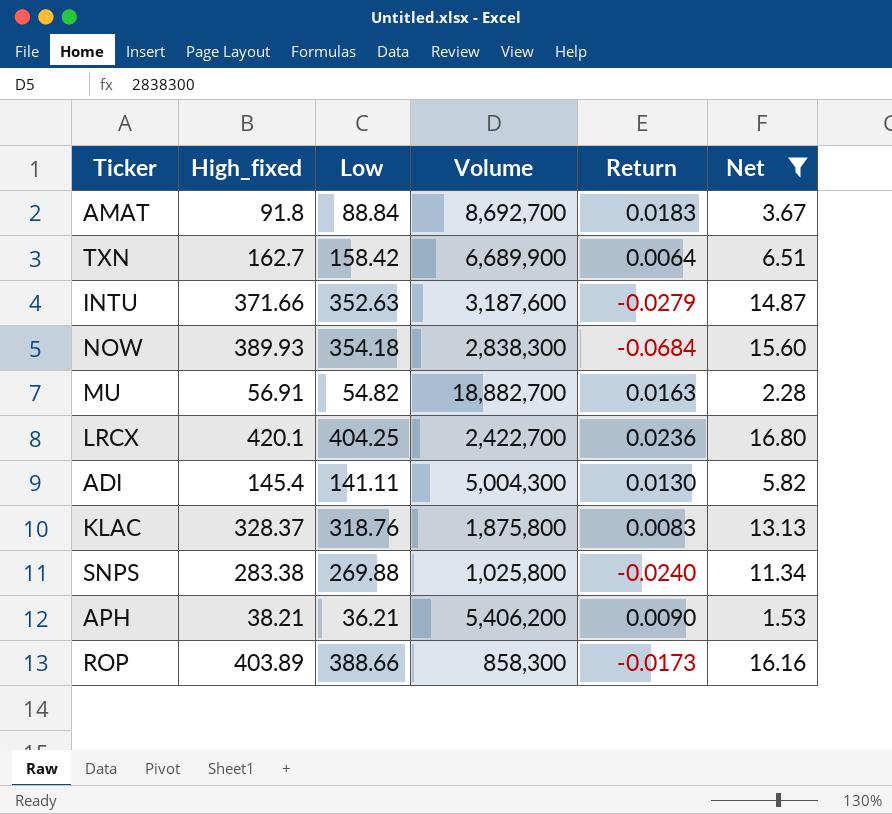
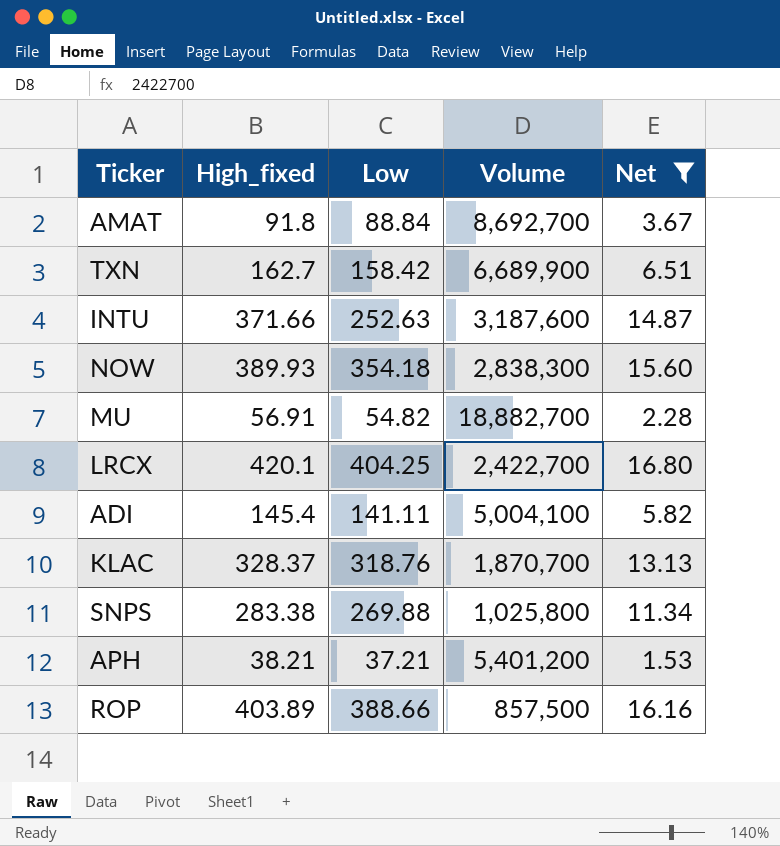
column Return | position: 5 -> none
INTU | Low: 352.63 -> 252.63
ADI | Volume: 5,004,300 -> 5,004,100
KLAC | Volume: 1,875,800 -> 1,870,700
APH | Low: 36.21 -> 37.21
APH | Volume: 5,406,200 -> 5,401,200
ROP | Volume: 858,300 -> 857,500

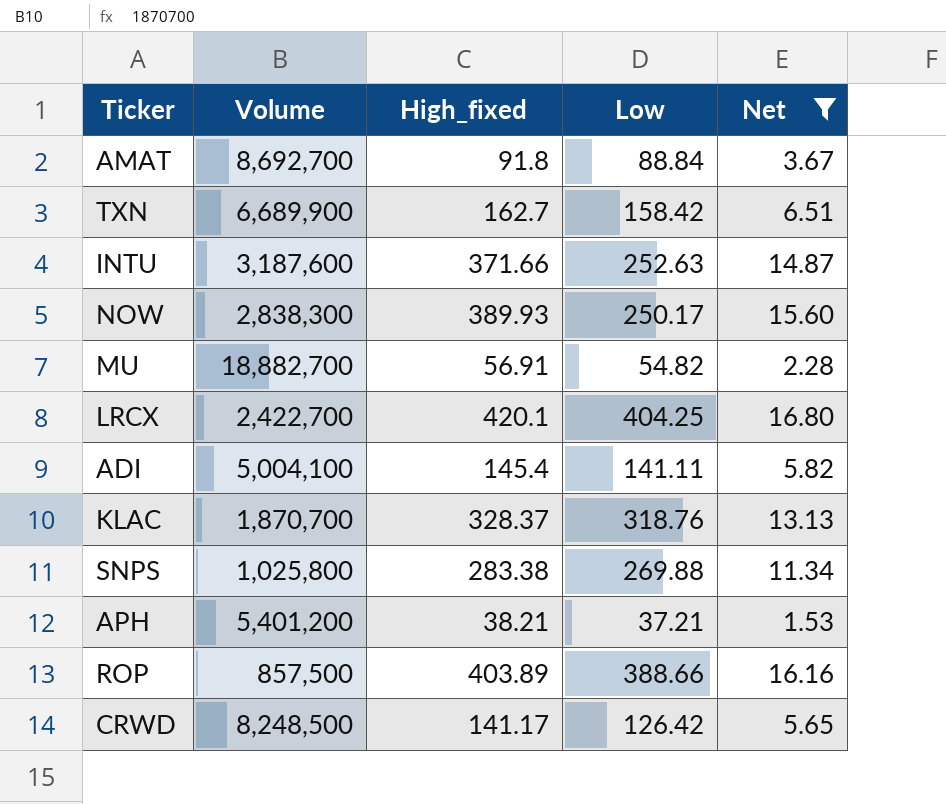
column Volume | position: 4 -> 2
NOW | Low: 354.18 -> 250.17
row CRWD: none -> 8,248,500 | 141.17 | 126.42 | 5.65

